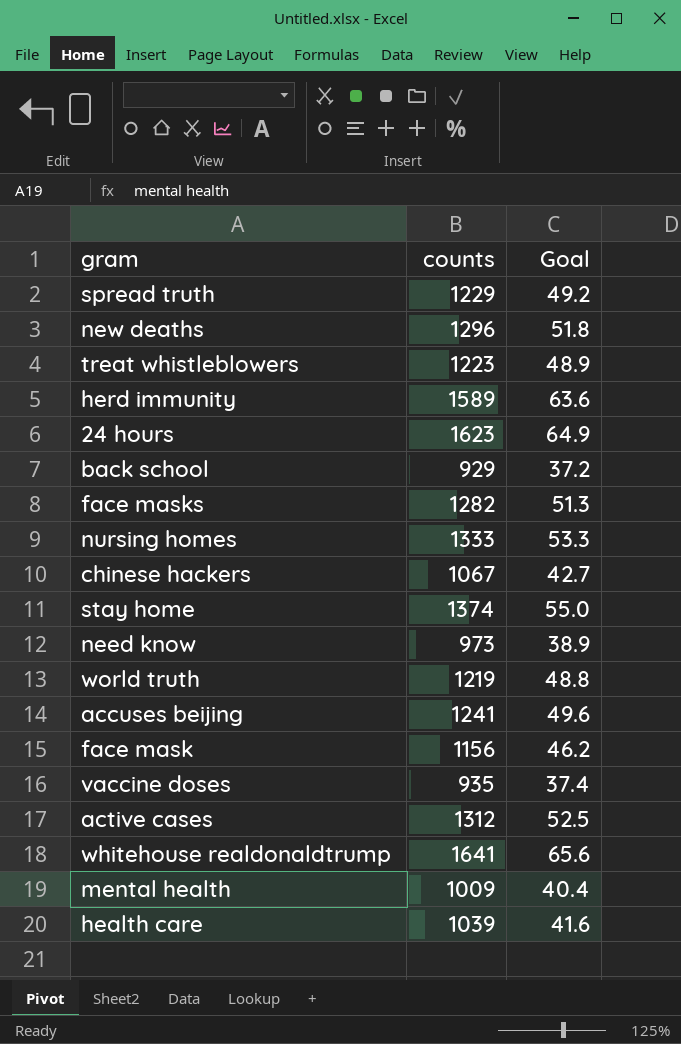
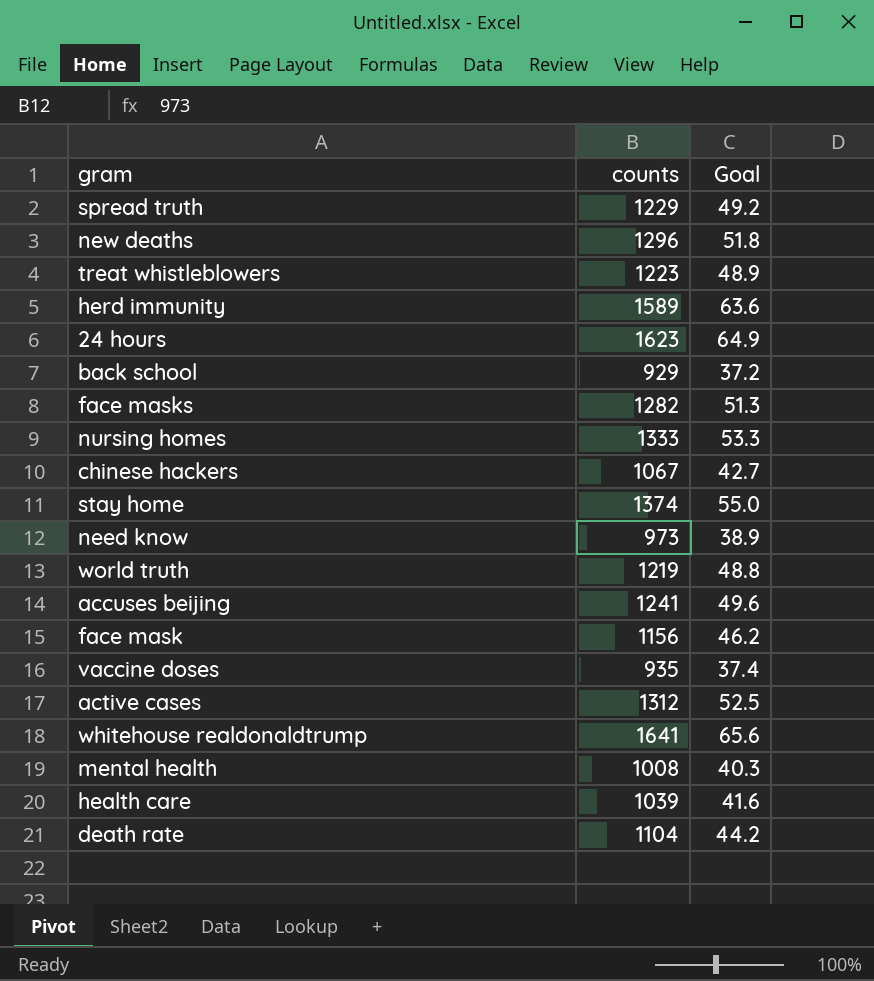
mental health | counts: 1009 -> 1008
mental health | Goal: 40.4 -> 40.3
row death rate: none -> 1104 | 44.2

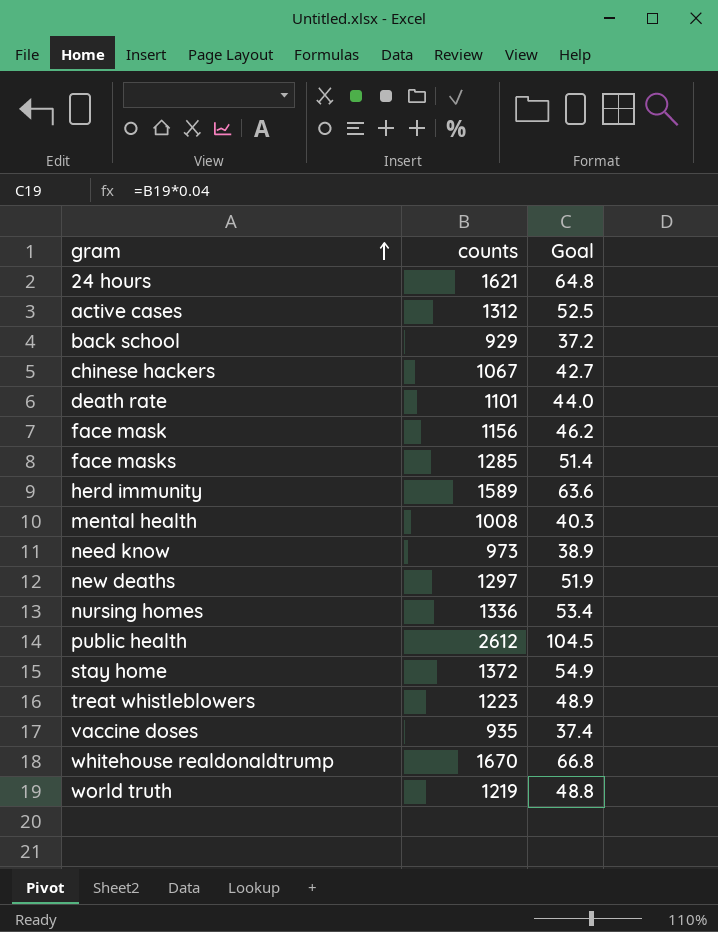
row order: none -> gram ascending
row spread truth: 1229 | 49.2 -> none
row accuses beijing: 1241 | 49.6 -> none
row health care: 1039 | 41.6 -> none
24 hours | counts: 1623 -> 1621
24 hours | Goal: 64.9 -> 64.8
death rate | counts: 1104 -> 1101
death rate | Goal: 44.2 -> 44.0
face masks | counts: 1282 -> 1285
face masks | Goal: 51.3 -> 51.4
new deaths | counts: 1296 -> 1297
new deaths | Goal: 51.8 -> 51.9
nursing homes | counts: 1333 -> 1336
nursing homes | Goal: 53.3 -> 53.4
row public health: none -> 2612 | 104.5
stay home | counts: 1374 -> 1372
stay home | Goal: 55.0 -> 54.9
whitehouse realdonaldtrump | counts: 1641 -> 1670
whitehouse realdonaldtrump | Goal: 65.6 -> 66.8

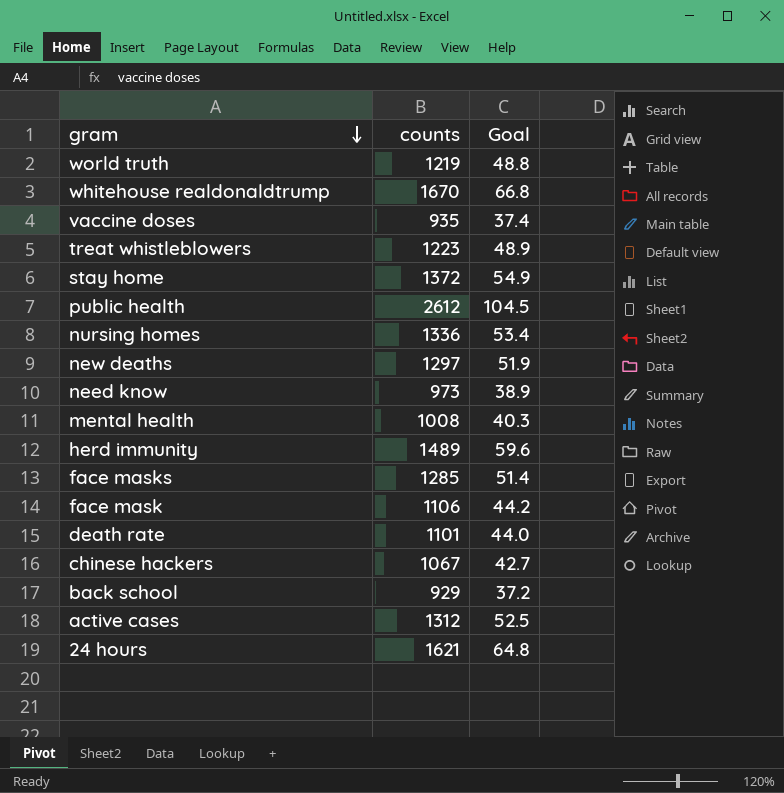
row order: gram ascending -> gram descending
herd immunity | counts: 1589 -> 1489
herd immunity | Goal: 63.6 -> 59.6
face mask | counts: 1156 -> 1106
face mask | Goal: 46.2 -> 44.2

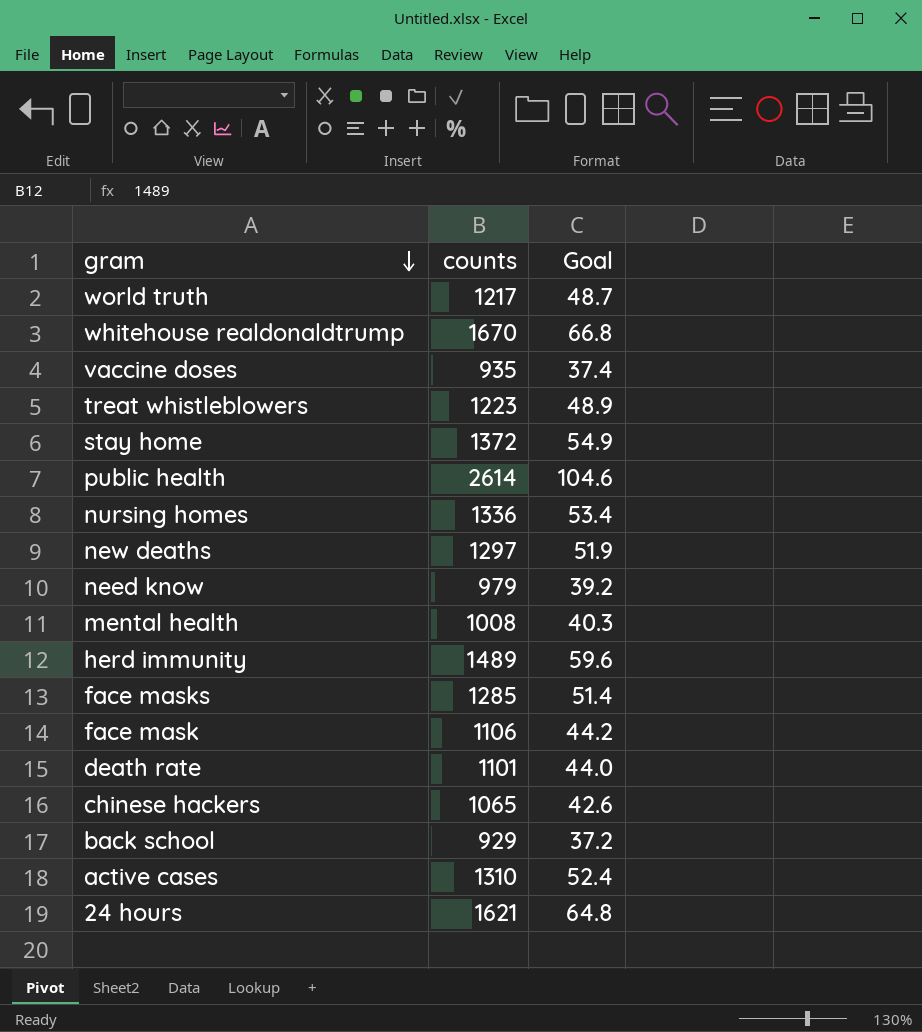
world truth | counts: 1219 -> 1217
world truth | Goal: 48.8 -> 48.7
public health | counts: 2612 -> 2614
public health | Goal: 104.5 -> 104.6
need know | counts: 973 -> 979
need know | Goal: 38.9 -> 39.2
chinese hackers | counts: 1067 -> 1065
chinese hackers | Goal: 42.7 -> 42.6
active cases | counts: 1312 -> 1310
active cases | Goal: 52.5 -> 52.4

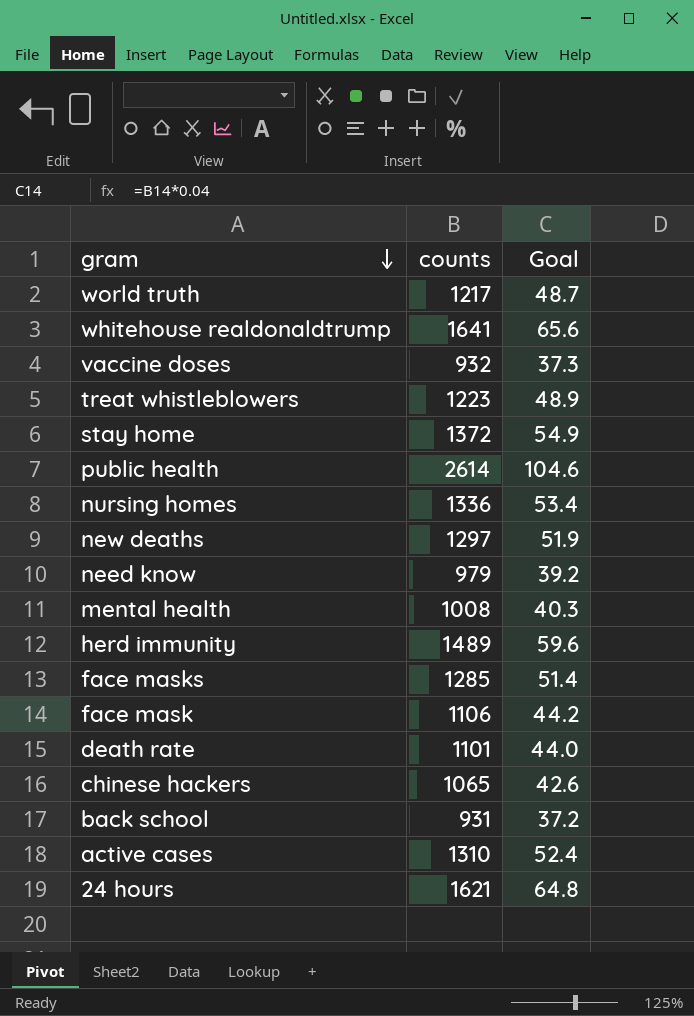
whitehouse realdonaldtrump | counts: 1670 -> 1641
whitehouse realdonaldtrump | Goal: 66.8 -> 65.6
vaccine doses | counts: 935 -> 932
vaccine doses | Goal: 37.4 -> 37.3
back school | counts: 929 -> 931

